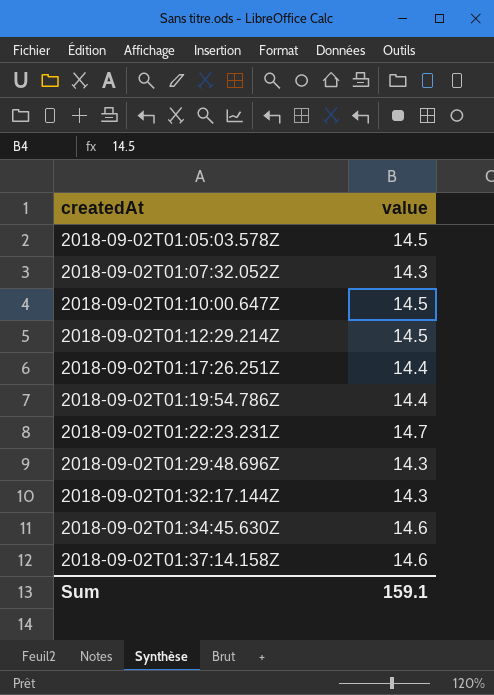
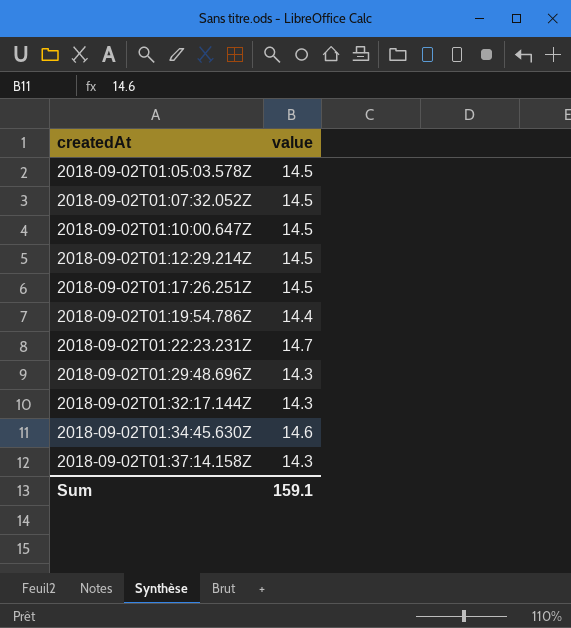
2018-09-02T01:07:32.052Z | value: 14.3 -> 14.5
2018-09-02T01:17:26.251Z | value: 14.4 -> 14.5
2018-09-02T01:37:14.158Z | value: 14.6 -> 14.3

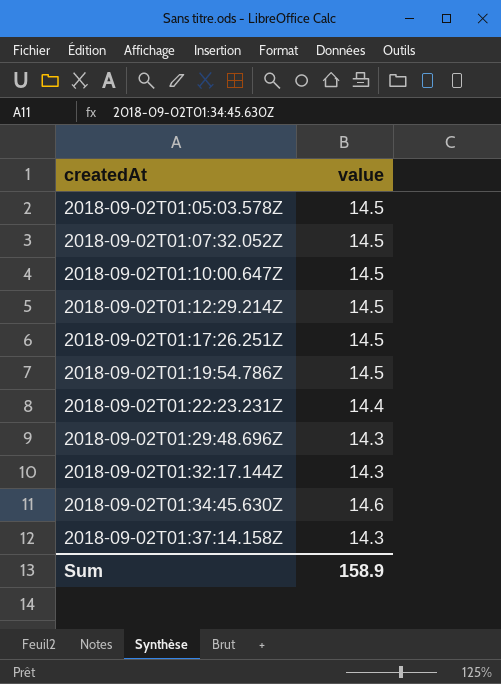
2018-09-02T01:19:54.786Z | value: 14.4 -> 14.5
2018-09-02T01:22:23.231Z | value: 14.7 -> 14.4
Sum | value: 159.1 -> 158.9

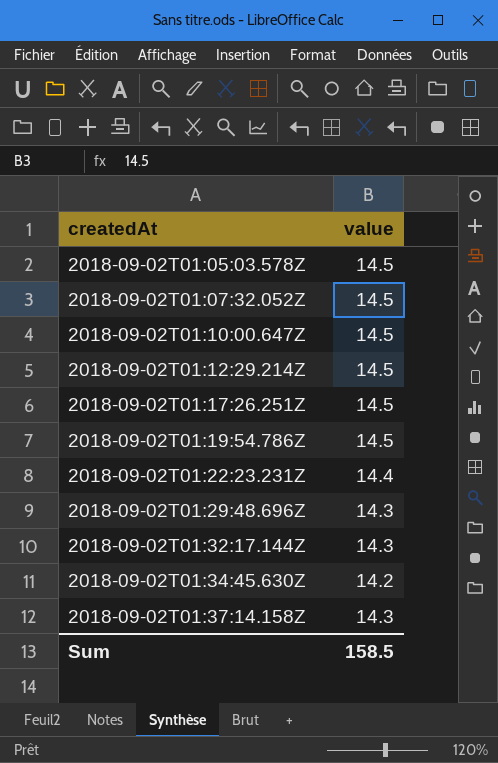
2018-09-02T01:34:45.630Z | value: 14.6 -> 14.2
Sum | value: 158.9 -> 158.5

